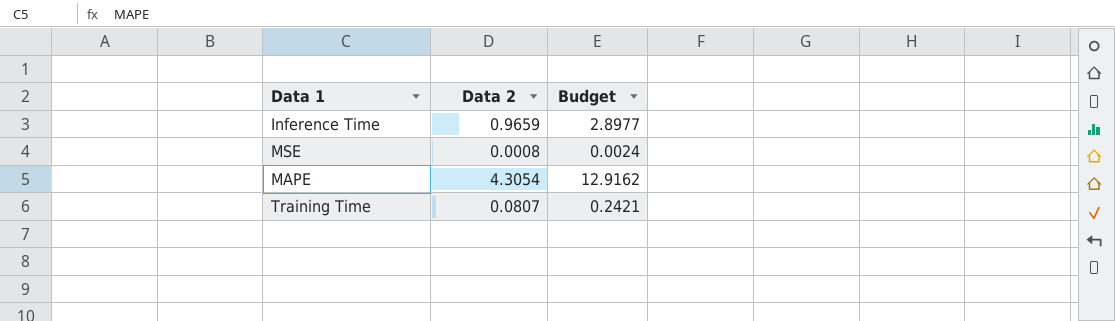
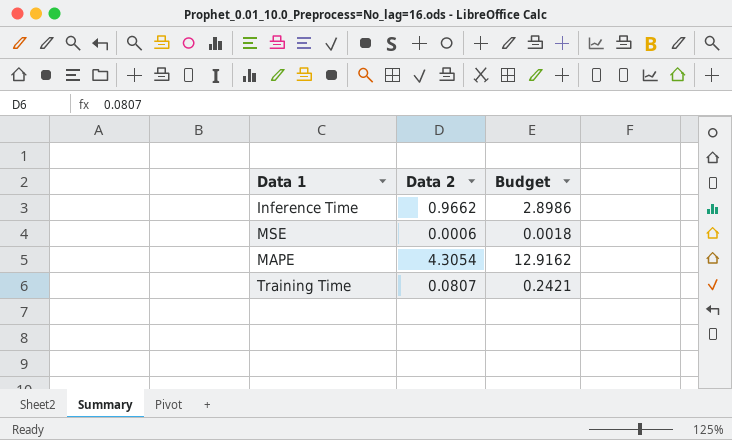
Inference Time | Data 2: 0.9659 -> 0.9662
Inference Time | Budget: 2.8977 -> 2.8986
MSE | Data 2: 0.0008 -> 0.0006
MSE | Budget: 0.0024 -> 0.0018

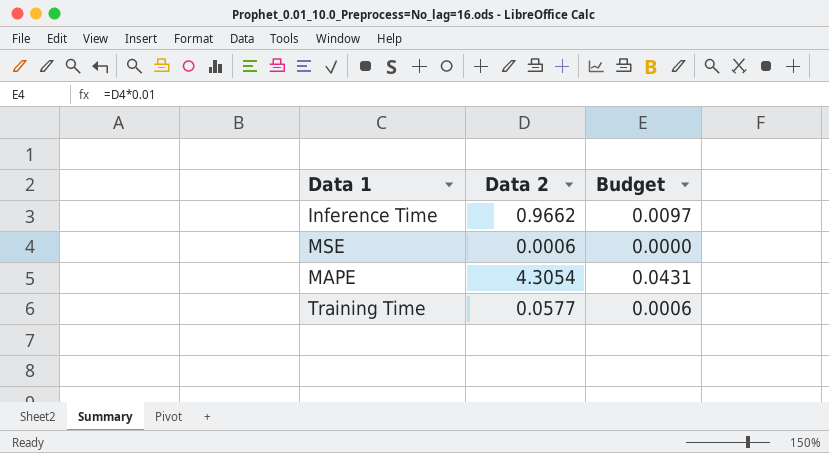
column Budget | formula: [Data 2] * 3 -> [Data 2] * 0.01
Training Time | Data 2: 0.0807 -> 0.0577

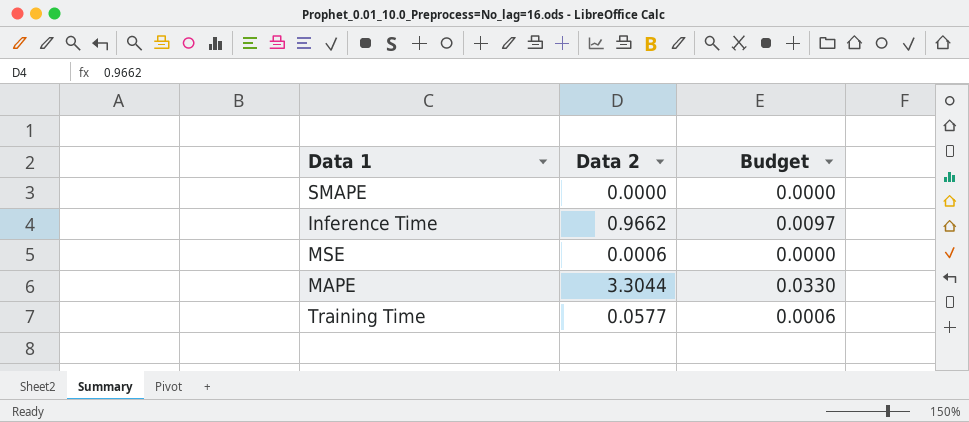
row SMAPE: none -> 0.0000 | 0.0000
MAPE | Data 2: 4.3054 -> 3.3044
MAPE | Budget: 0.0431 -> 0.0330

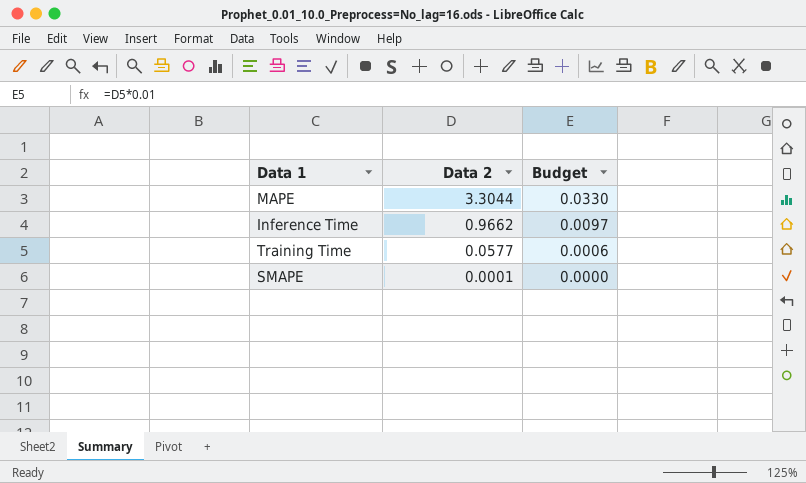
row order: none -> Data 2 descending
row MSE: 0.0006 | 0.0000 -> none
SMAPE | Data 2: 0.0000 -> 0.0001

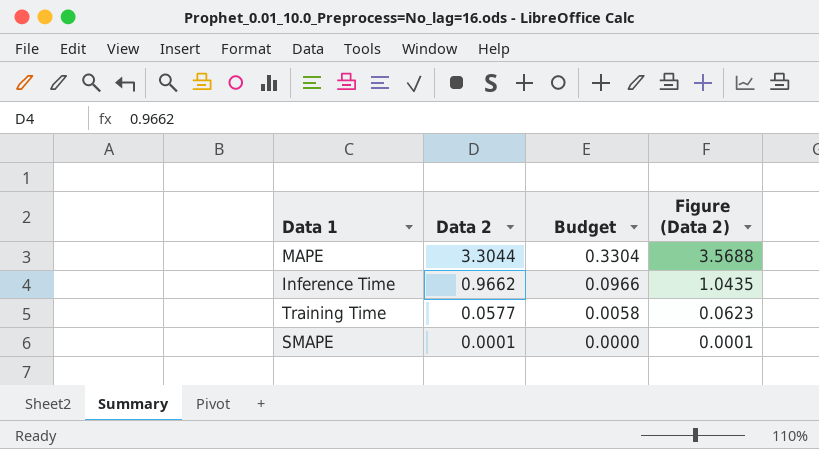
column Budget | formula: [Data 2] * 0.01 -> [Data 2] * 0.1
column Figure (Data 2) | formula: none -> [Data 2] * 1.08

